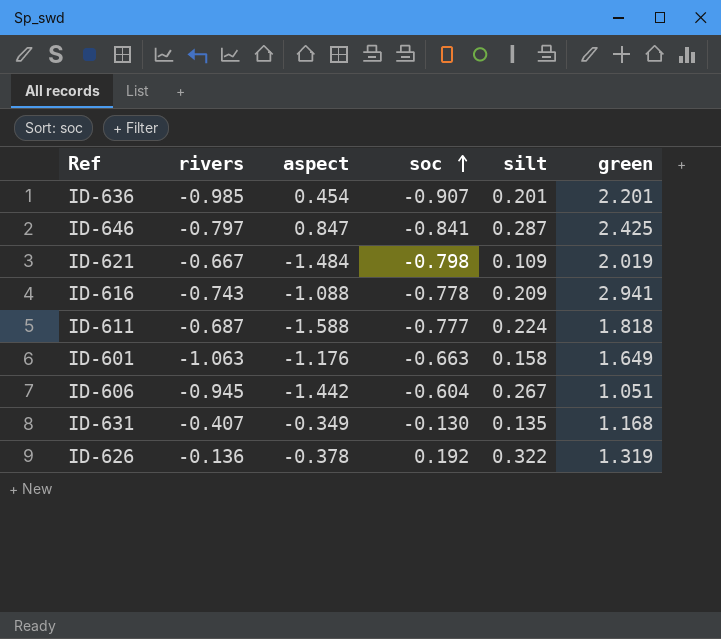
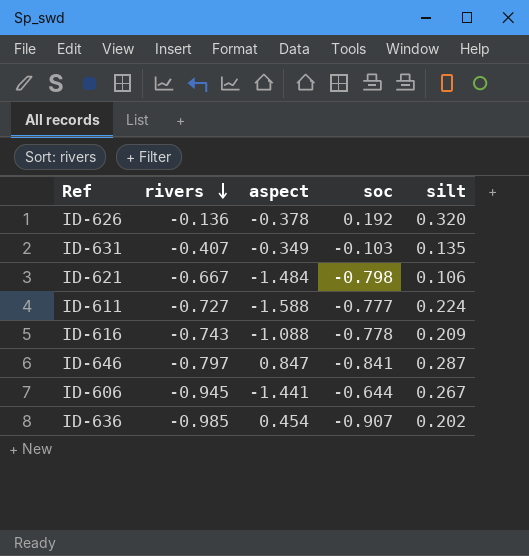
row order: soc ascending -> rivers descending
column green | position: 6 -> none
row ID-601: -1.063 | -1.176 | -0.663 | 0.158 | 1.649 -> none
ID-626 | silt: 0.322 -> 0.320
ID-631 | soc: -0.130 -> -0.103
ID-621 | silt: 0.109 -> 0.106
ID-611 | rivers: -0.687 -> -0.727
ID-606 | aspect: -1.442 -> -1.441
ID-606 | soc: -0.604 -> -0.644
ID-636 | silt: 0.201 -> 0.202

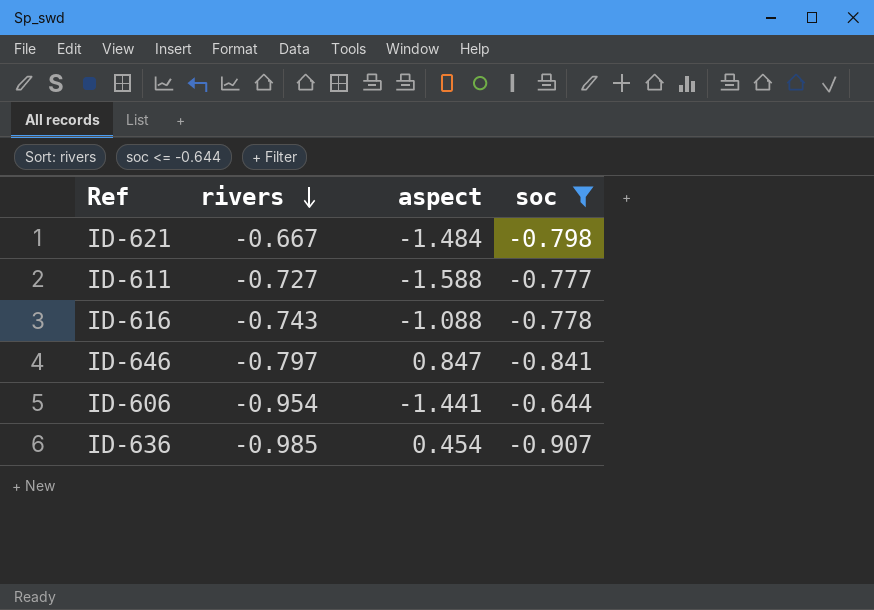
filter: none -> soc <= -0.644
column silt | position: 5 -> none
ID-606 | rivers: -0.945 -> -0.954

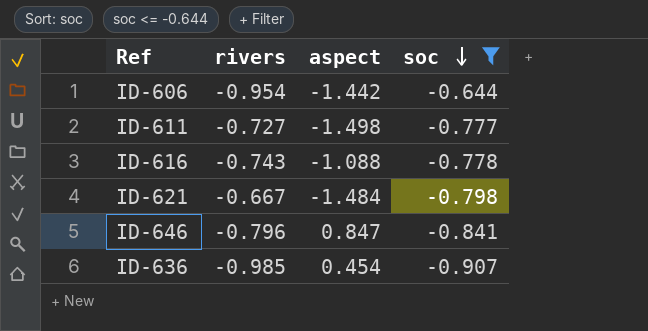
row order: rivers descending -> soc descending
ID-606 | aspect: -1.441 -> -1.442
ID-611 | aspect: -1.588 -> -1.498
ID-646 | rivers: -0.797 -> -0.796

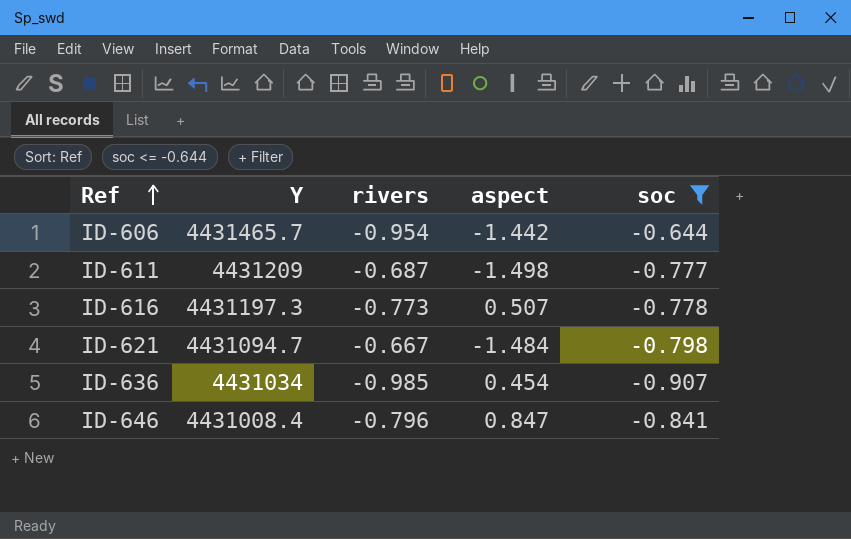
row order: soc descending -> Ref ascending
column Y | position: none -> 2
ID-611 | rivers: -0.727 -> -0.687
ID-616 | rivers: -0.743 -> -0.773
ID-616 | aspect: -1.088 -> 0.507

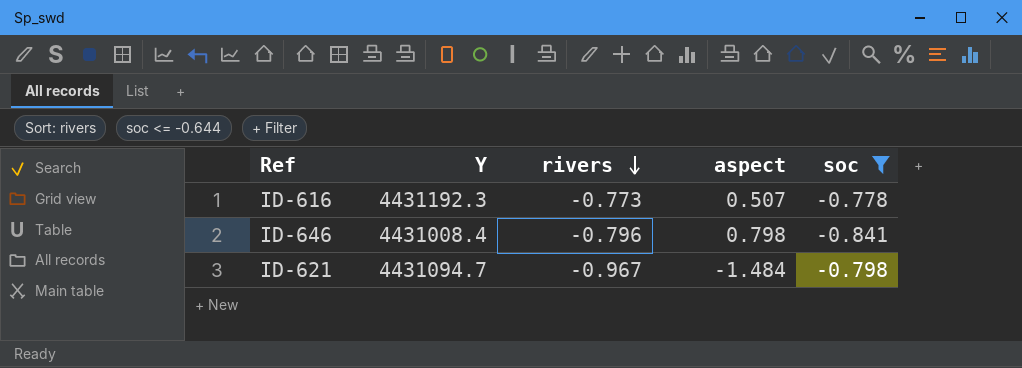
row order: Ref ascending -> rivers descending
row ID-606: 4431465.7 | -0.954 | -1.442 | -0.644 -> none
row ID-611: 4431209 | -0.687 | -1.498 | -0.777 -> none
row ID-636: 4431034 | -0.985 | 0.454 | -0.907 -> none
ID-616 | Y: 4431197.3 -> 4431192.3
ID-646 | aspect: 0.847 -> 0.798
ID-621 | rivers: -0.667 -> -0.967

